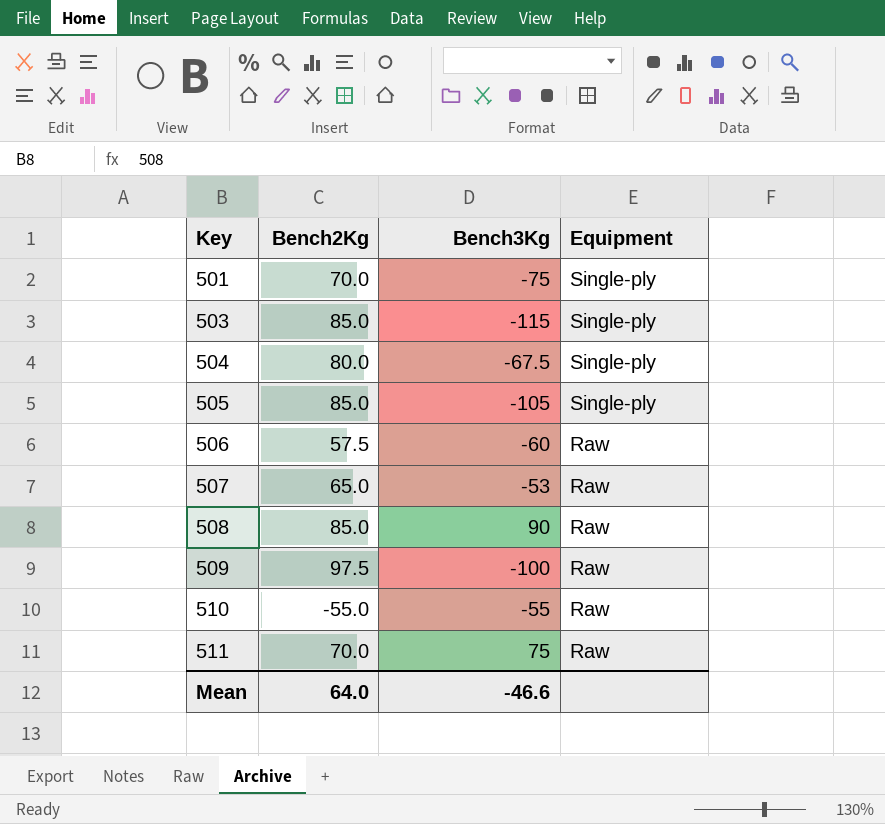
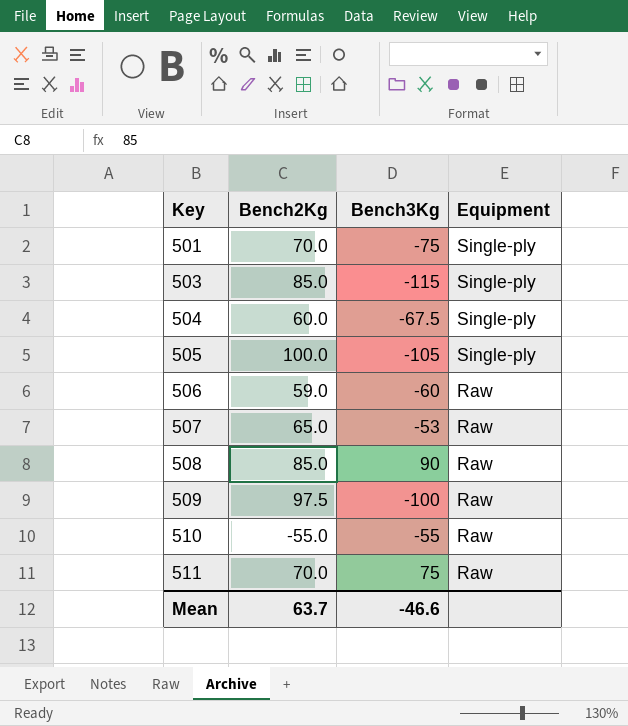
504 | Bench2Kg: 80.0 -> 60.0
505 | Bench2Kg: 85.0 -> 100.0
506 | Bench2Kg: 57.5 -> 59.0
Mean | Bench2Kg: 64.0 -> 63.7

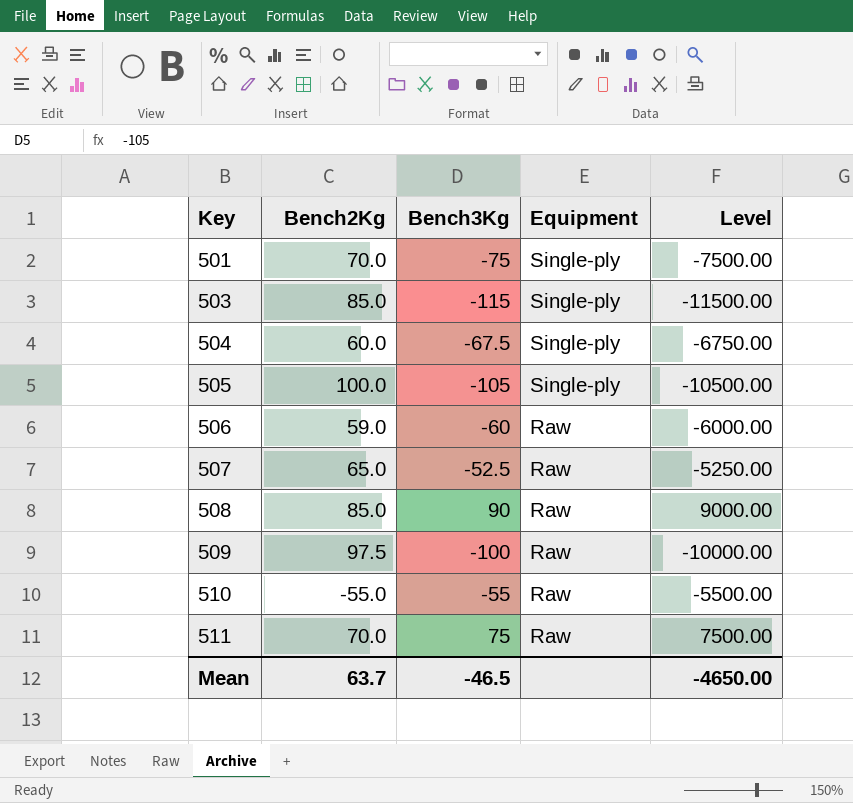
column Level | formula: none -> [Bench3Kg] * 100
507 | Bench3Kg: -53 -> -52.5
Mean | Bench3Kg: -46.6 -> -46.5

